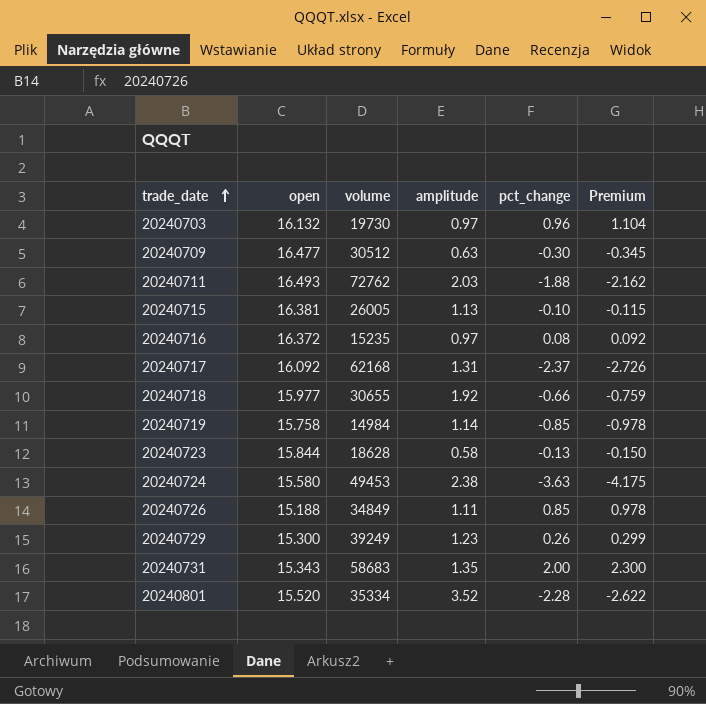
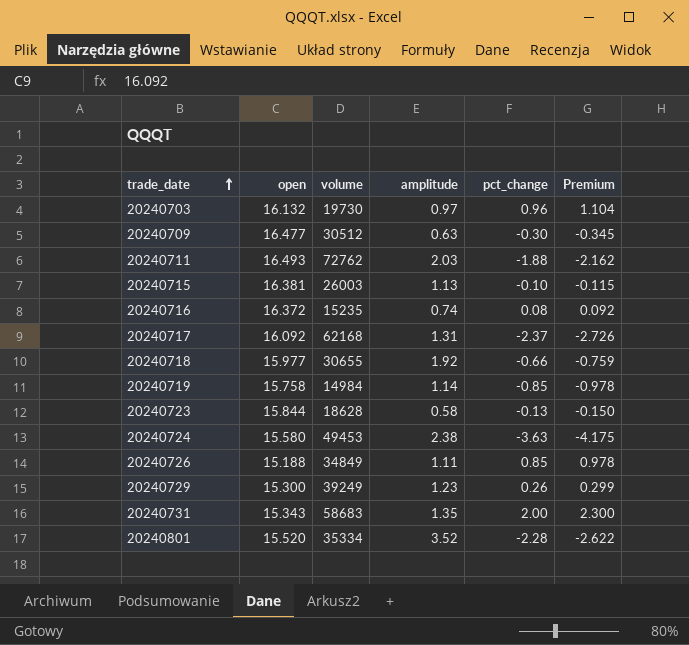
20240715 | volume: 26005 -> 26003
20240716 | amplitude: 0.97 -> 0.74

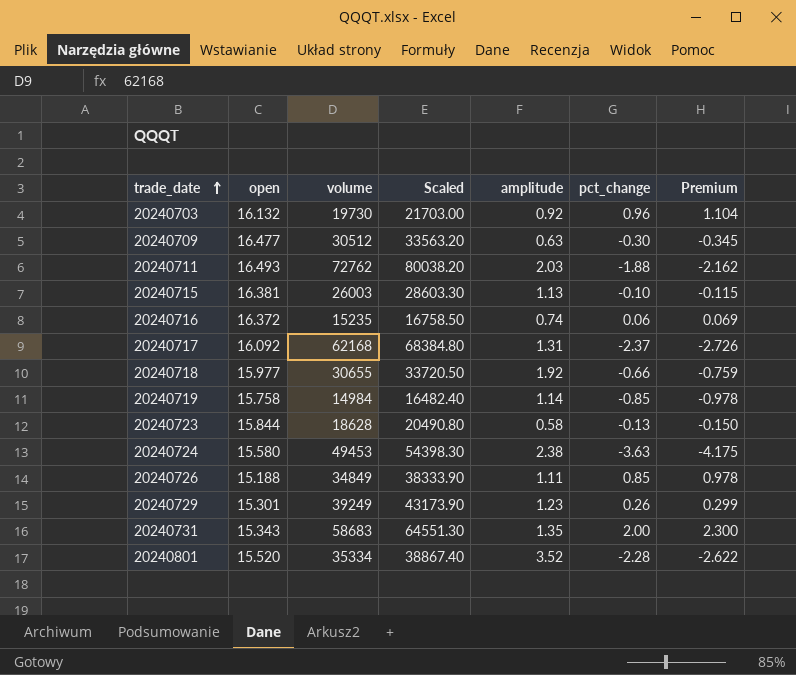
column Scaled | formula: none -> [volume] * 1.1
20240703 | amplitude: 0.97 -> 0.92
20240716 | pct_change: 0.08 -> 0.06
20240716 | Premium: 0.092 -> 0.069
20240729 | open: 15.300 -> 15.301

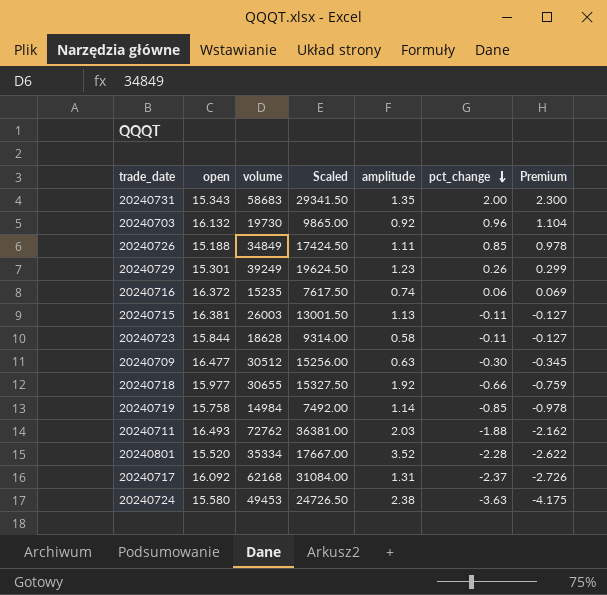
row order: trade_date ascending -> pct_change descending
column Scaled | formula: [volume] * 1.1 -> [volume] * 0.5
20240715 | pct_change: -0.10 -> -0.11
20240715 | Premium: -0.115 -> -0.127
20240723 | pct_change: -0.13 -> -0.11
20240723 | Premium: -0.150 -> -0.127

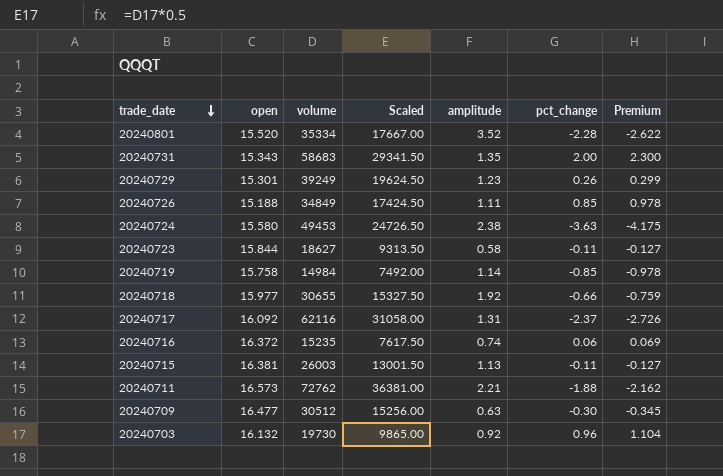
row order: pct_change descending -> trade_date descending
20240723 | volume: 18628 -> 18627
20240723 | Scaled: 9314.00 -> 9313.50
20240717 | volume: 62168 -> 62116
20240717 | Scaled: 31084.00 -> 31058.00
20240711 | open: 16.493 -> 16.573
20240711 | amplitude: 2.03 -> 2.21

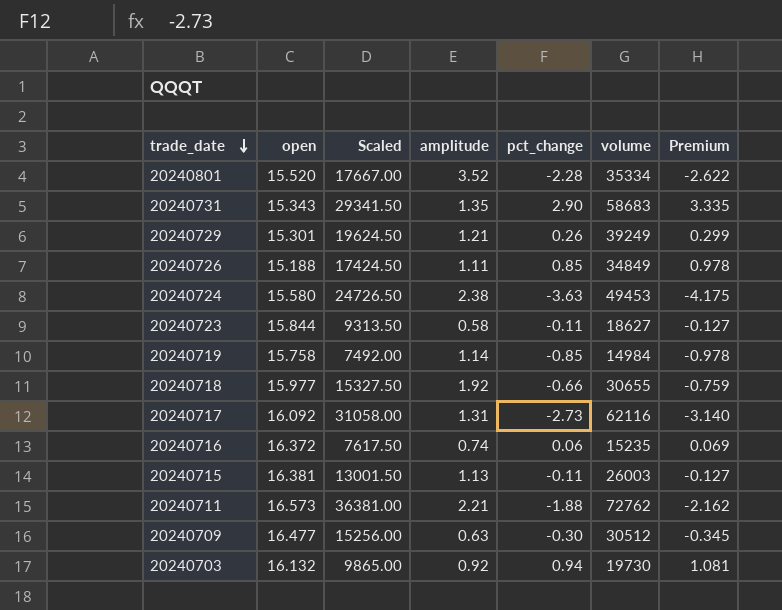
column volume | position: 3 -> 6
20240731 | pct_change: 2.00 -> 2.90
20240731 | Premium: 2.300 -> 3.335
20240729 | amplitude: 1.23 -> 1.21
20240717 | pct_change: -2.37 -> -2.73
20240717 | Premium: -2.726 -> -3.140
20240703 | pct_change: 0.96 -> 0.94
20240703 | Premium: 1.104 -> 1.081

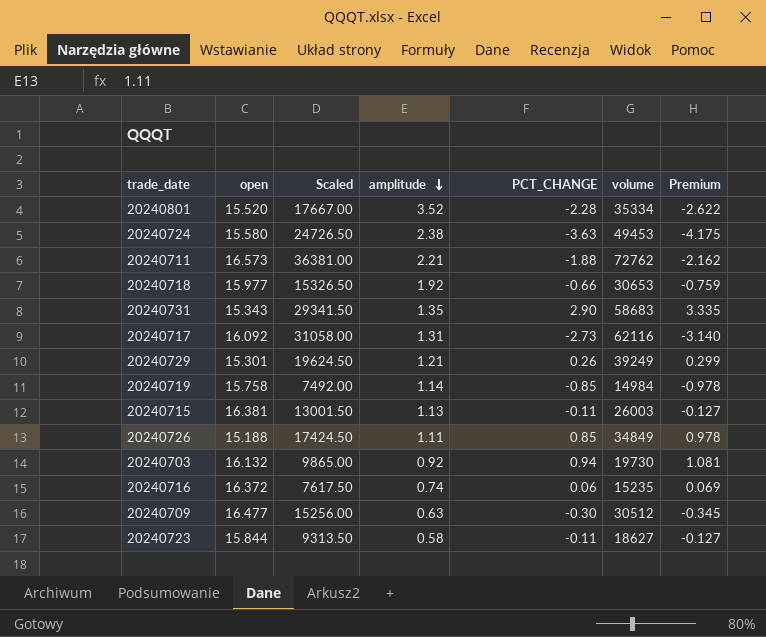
row order: trade_date descending -> amplitude descending
column name: pct_change -> PCT_CHANGE
20240718 | Scaled: 15327.50 -> 15326.50
20240718 | volume: 30655 -> 30653

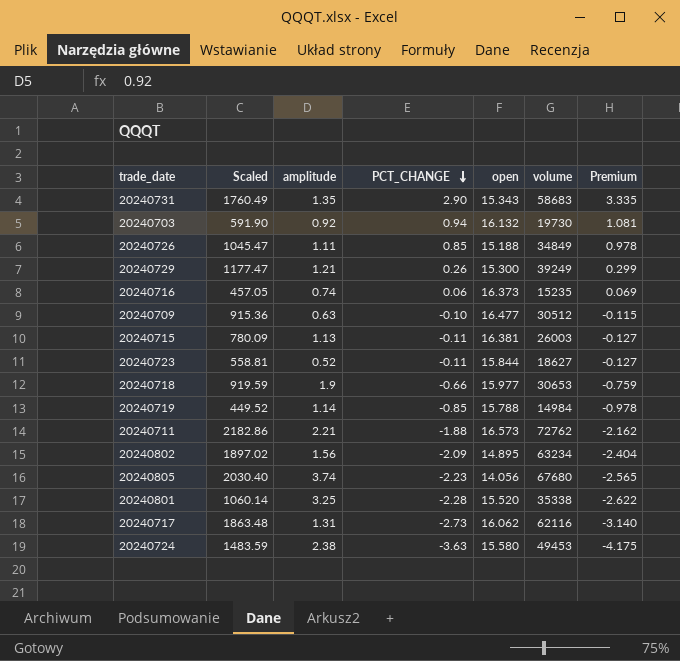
row order: amplitude descending -> PCT_CHANGE descending
column Scaled | formula: [volume] * 0.5 -> [volume] * 0.03
column open | position: 2 -> 5
20240729 | open: 15.301 -> 15.300
20240716 | open: 16.372 -> 16.373
20240709 | PCT_CHANGE: -0.30 -> -0.10
20240709 | Premium: -0.345 -> -0.115
20240723 | amplitude: 0.58 -> 0.52
20240718 | amplitude: 1.92 -> 1.9
20240719 | open: 15.758 -> 15.788
row 20240802: none -> 1897.02 | 1.56 | -2.09 | 14.895 | 63234 | -2.404
row 20240805: none -> 2030.40 | 3.74 | -2.23 | 14.056 | 67680 | -2.565
20240801 | amplitude: 3.52 -> 3.25
20240801 | volume: 35334 -> 35338
20240717 | open: 16.092 -> 16.062

